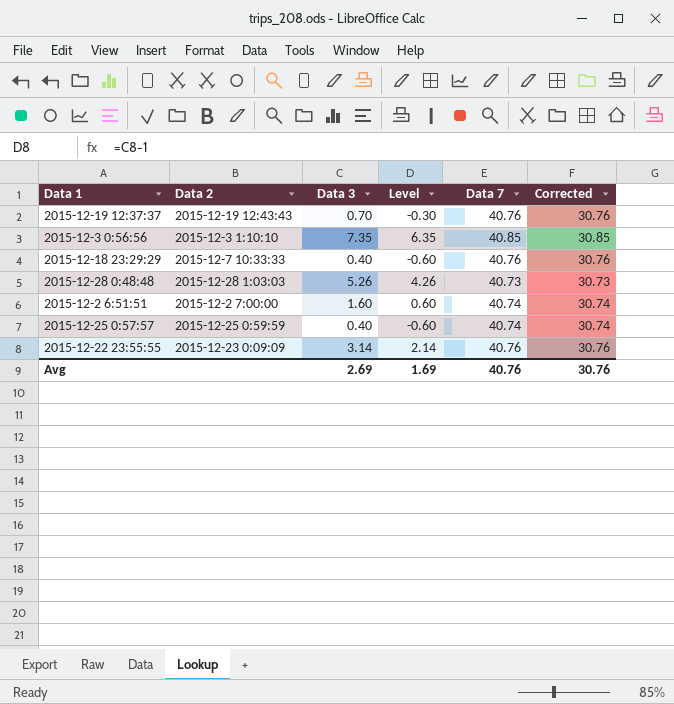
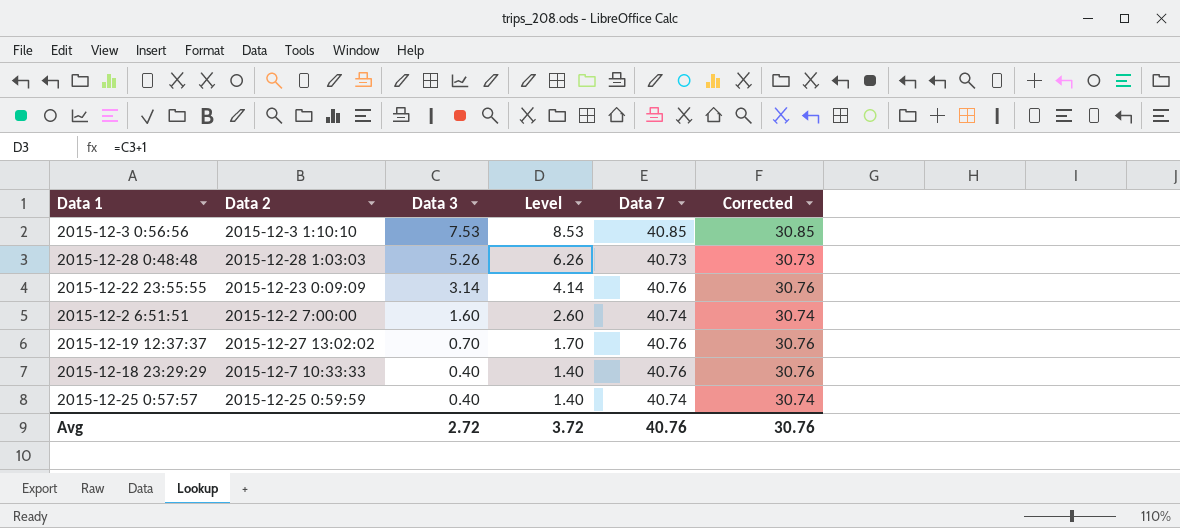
row order: none -> Data 3 descending
column Level | formula: [Data 3] - 1 -> [Data 3] + 1
2015-12-3 0:56:56 | Data 3: 7.35 -> 7.53
2015-12-19 12:37:37 | Data 2: 2015-12-19 12:43:43 -> 2015-12-27 13:02:02
Avg | Data 3: 2.69 -> 2.72
Avg | Level: 1.69 -> 3.72

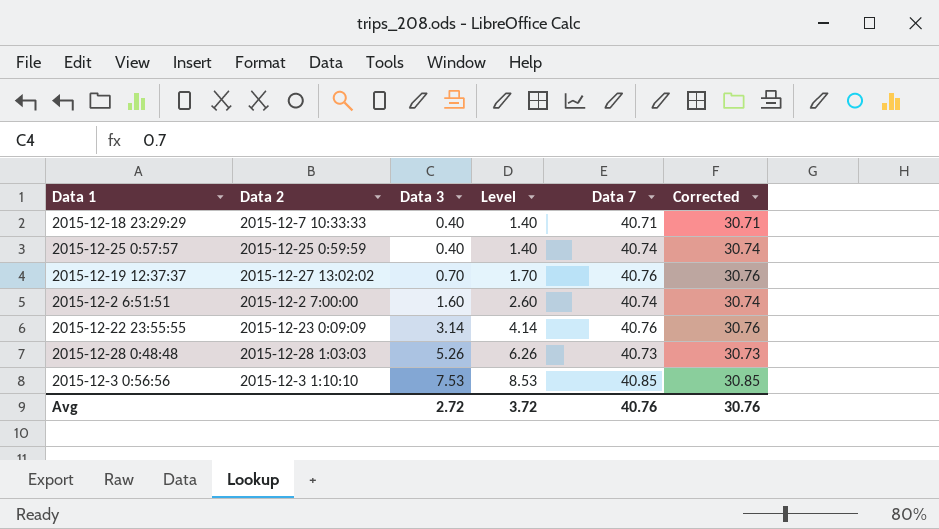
row order: Data 3 descending -> Data 3 ascending
2015-12-18 23:29:29 | Data 7: 40.76 -> 40.71
2015-12-18 23:29:29 | Corrected: 30.76 -> 30.71

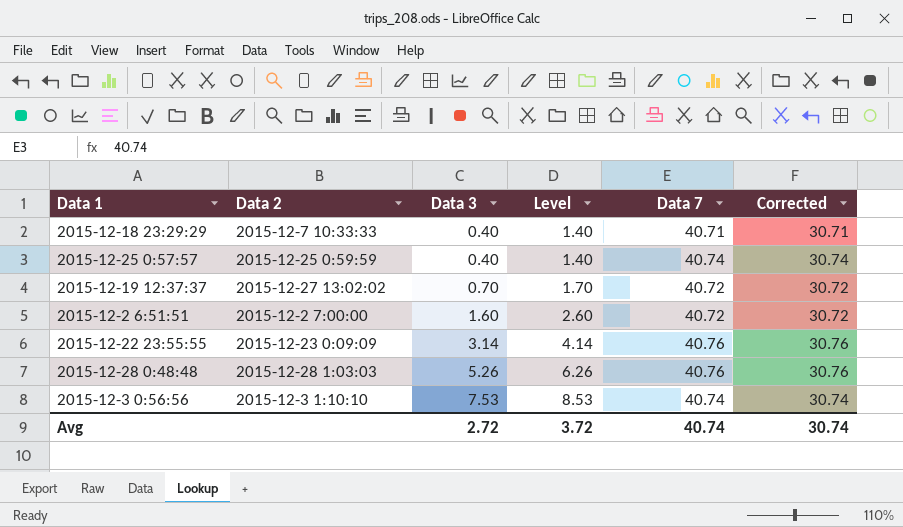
2015-12-19 12:37:37 | Data 7: 40.76 -> 40.72
2015-12-19 12:37:37 | Corrected: 30.76 -> 30.72
2015-12-2 6:51:51 | Data 7: 40.74 -> 40.72
2015-12-2 6:51:51 | Corrected: 30.74 -> 30.72
2015-12-28 0:48:48 | Data 7: 40.73 -> 40.76
2015-12-28 0:48:48 | Corrected: 30.73 -> 30.76
2015-12-3 0:56:56 | Data 7: 40.85 -> 40.74
2015-12-3 0:56:56 | Corrected: 30.85 -> 30.74
Avg | Data 7: 40.76 -> 40.74
Avg | Corrected: 30.76 -> 30.74

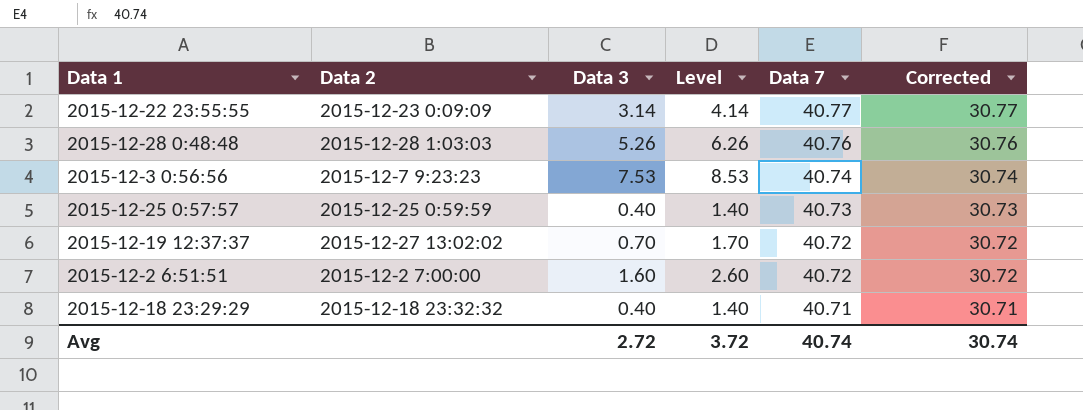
row order: Data 3 ascending -> Data 7 descending
2015-12-22 23:55:55 | Data 7: 40.76 -> 40.77
2015-12-22 23:55:55 | Corrected: 30.76 -> 30.77
2015-12-3 0:56:56 | Data 2: 2015-12-3 1:10:10 -> 2015-12-7 9:23:23
2015-12-25 0:57:57 | Data 7: 40.74 -> 40.73
2015-12-25 0:57:57 | Corrected: 30.74 -> 30.73
2015-12-18 23:29:29 | Data 2: 2015-12-7 10:33:33 -> 2015-12-18 23:32:32

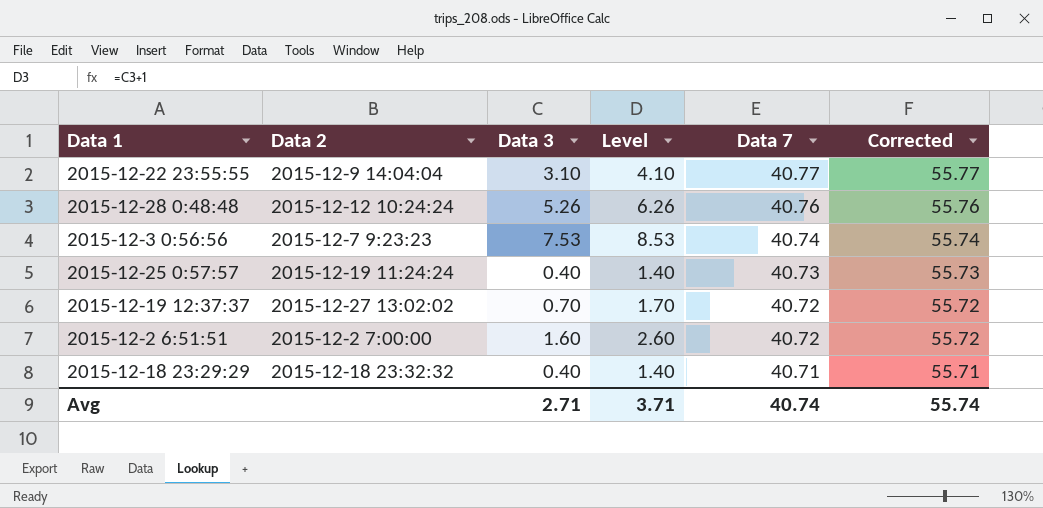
column Corrected | formula: [Data 7] - 10 -> [Data 7] + 15
2015-12-22 23:55:55 | Data 2: 2015-12-23 0:09:09 -> 2015-12-9 14:04:04
2015-12-22 23:55:55 | Data 3: 3.14 -> 3.10
2015-12-22 23:55:55 | Level: 4.14 -> 4.10
2015-12-28 0:48:48 | Data 2: 2015-12-28 1:03:03 -> 2015-12-12 10:24:24
2015-12-25 0:57:57 | Data 2: 2015-12-25 0:59:59 -> 2015-12-19 11:24:24
Avg | Data 3: 2.72 -> 2.71
Avg | Level: 3.72 -> 3.71
Avg | Corrected: 30.74 -> 55.74

